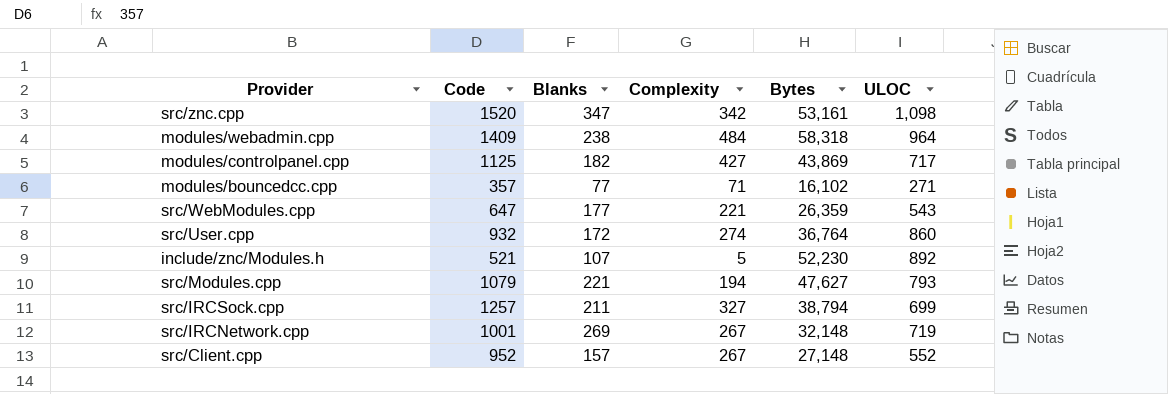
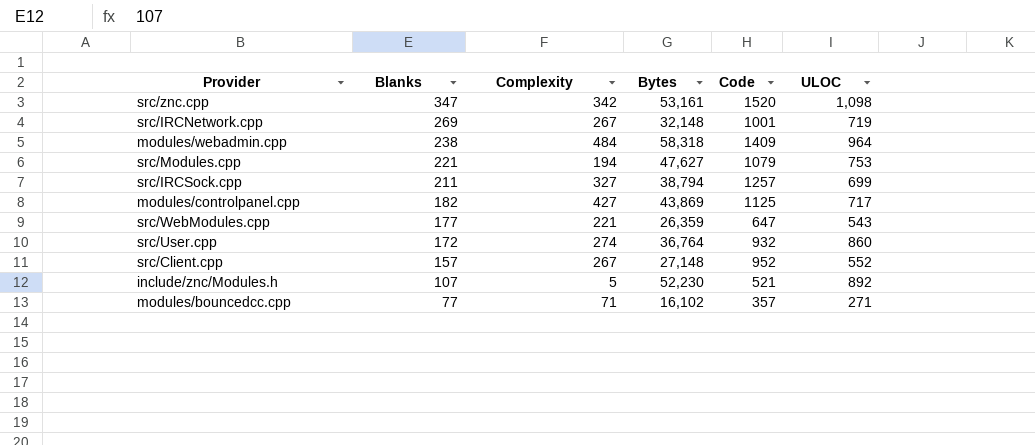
row order: none -> Blanks descending
column Code | position: 2 -> 5
src/Modules.cpp | ULOC: 793 -> 753

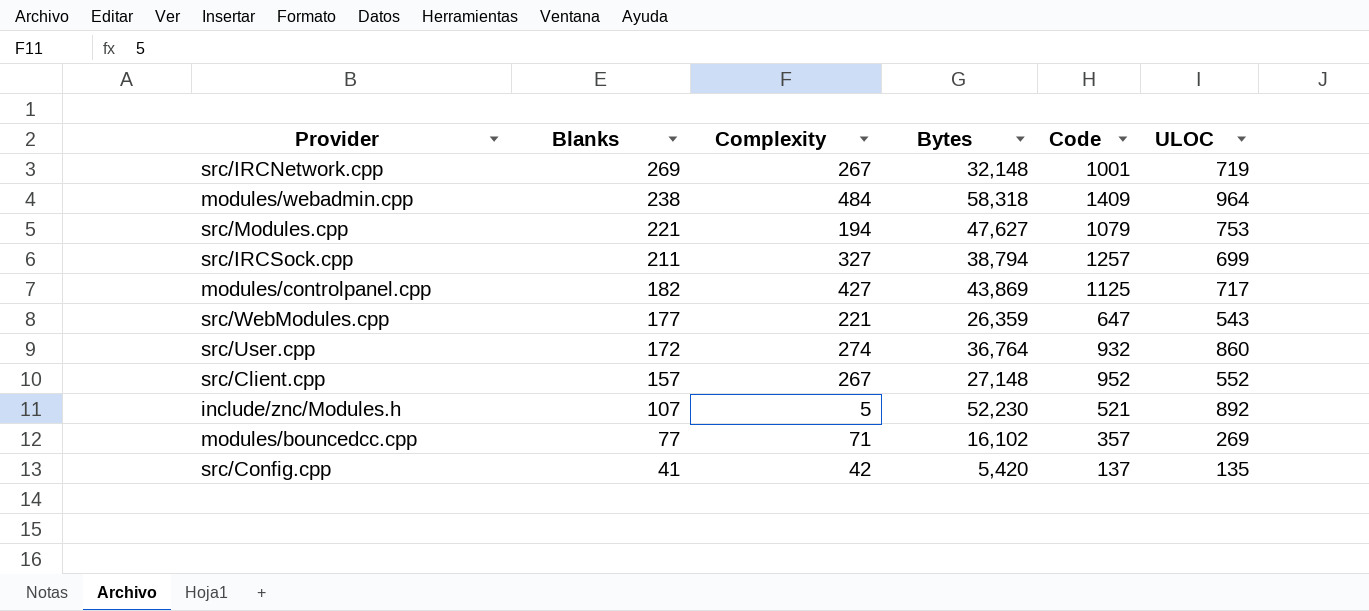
row src/znc.cpp: 347 | 342 | 53,161 | 1520 | 1,098 -> none
modules/bouncedcc.cpp | ULOC: 271 -> 269
row src/Config.cpp: none -> 41 | 42 | 5,420 | 137 | 135

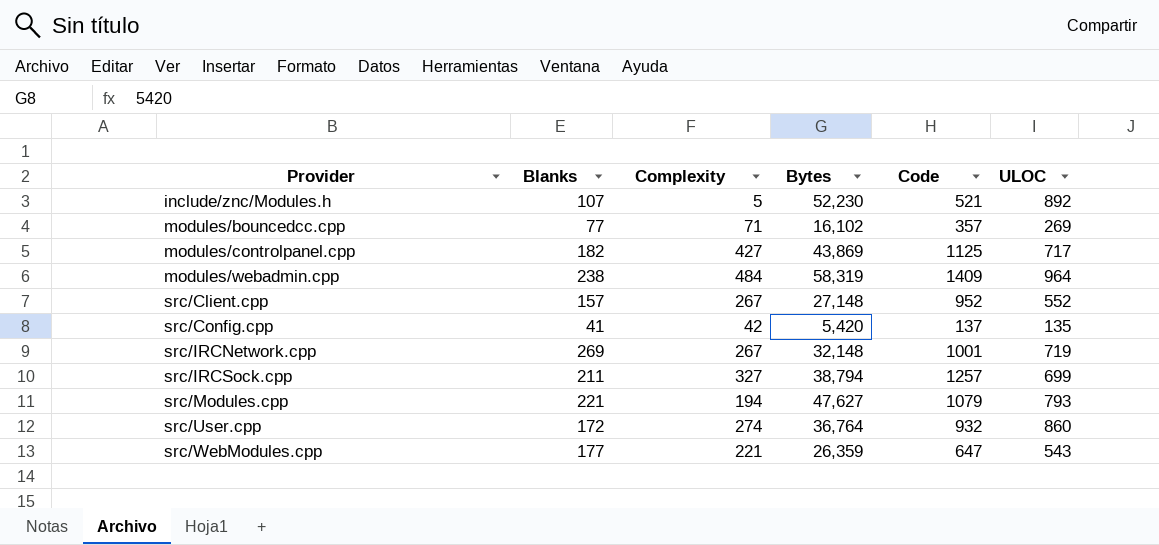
row order: Blanks descending -> Provider ascending
modules/webadmin.cpp | Bytes: 58,318 -> 58,319
src/Modules.cpp | ULOC: 753 -> 793

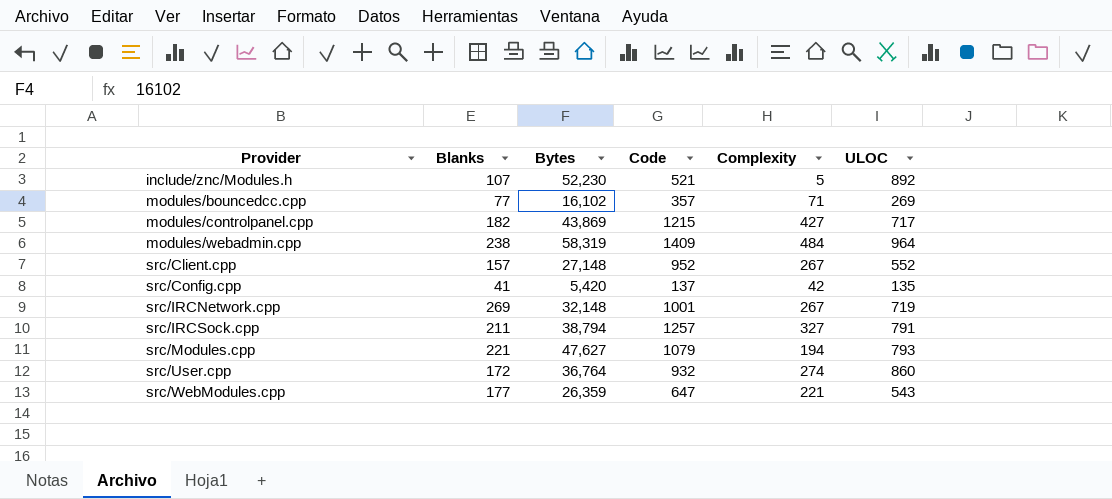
column Complexity | position: 3 -> 5
modules/controlpanel.cpp | Code: 1125 -> 1215
src/IRCSock.cpp | ULOC: 699 -> 791

